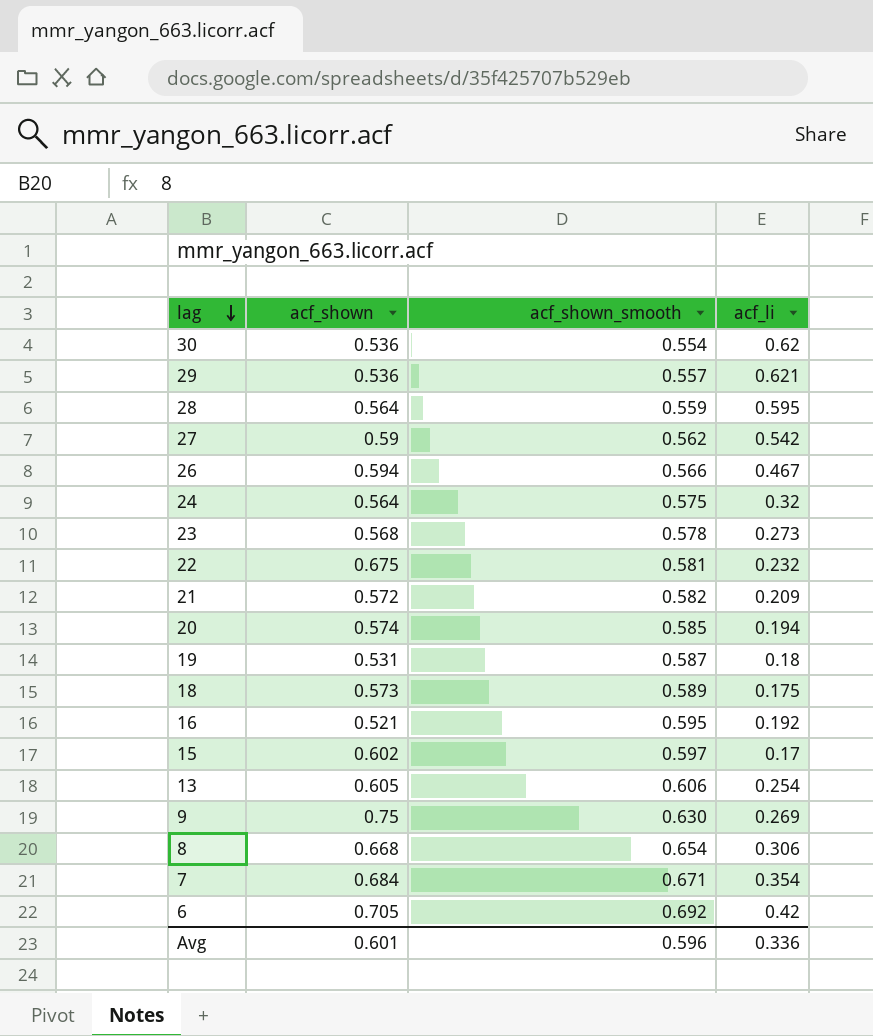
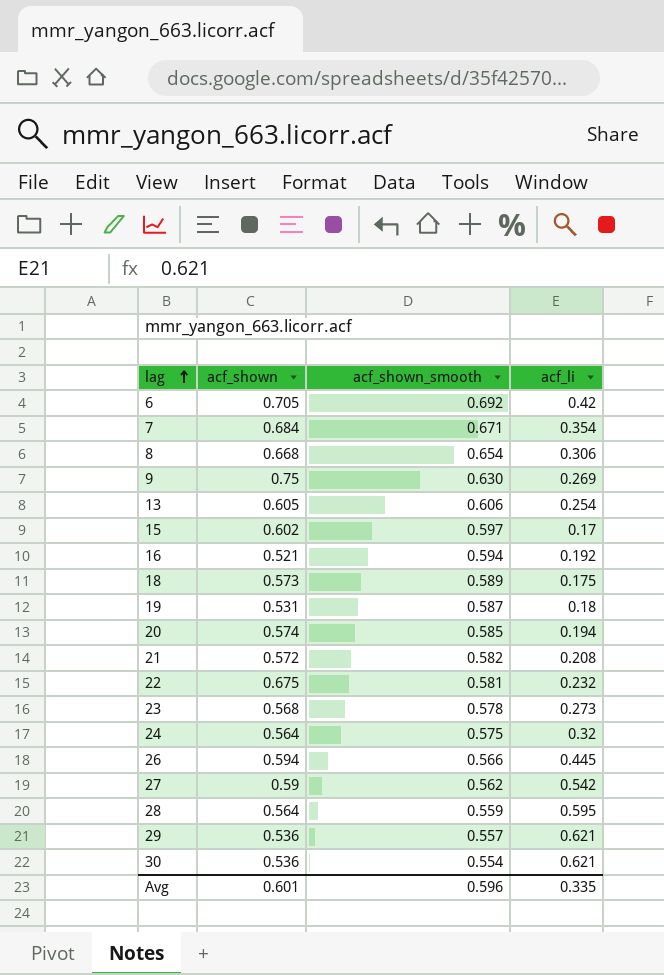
row order: lag descending -> lag ascending
16 | acf_shown_smooth: 0.595 -> 0.594
21 | acf_li: 0.209 -> 0.208
26 | acf_li: 0.467 -> 0.445
30 | acf_li: 0.62 -> 0.621
Avg | acf_li: 0.336 -> 0.335

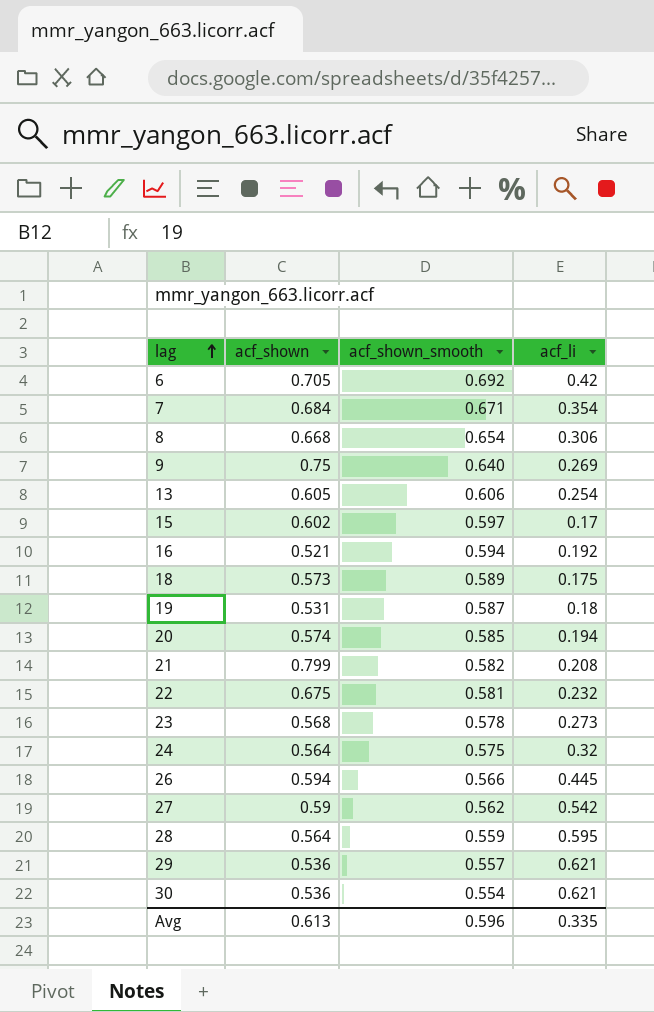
9 | acf_shown_smooth: 0.630 -> 0.640
21 | acf_shown: 0.572 -> 0.799
Avg | acf_shown: 0.601 -> 0.613

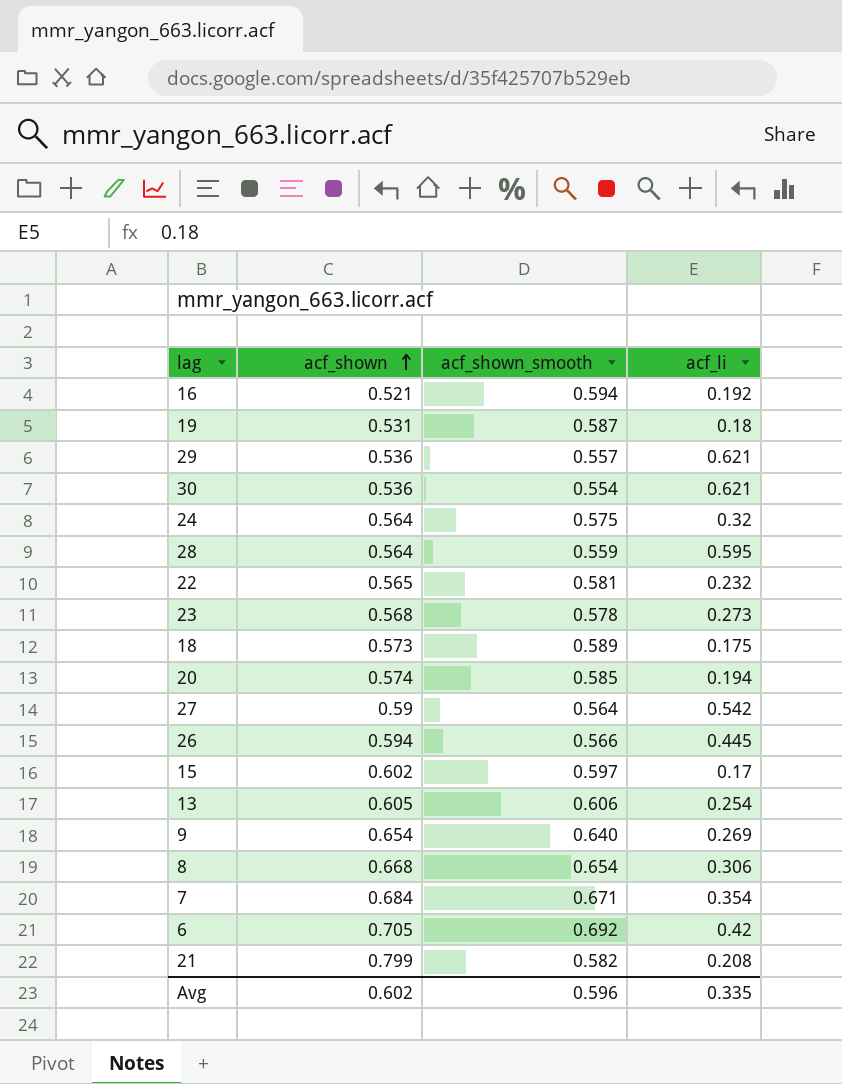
row order: lag ascending -> acf_shown ascending
22 | acf_shown: 0.675 -> 0.565
27 | acf_shown_smooth: 0.562 -> 0.564
9 | acf_shown: 0.75 -> 0.654
Avg | acf_shown: 0.613 -> 0.602

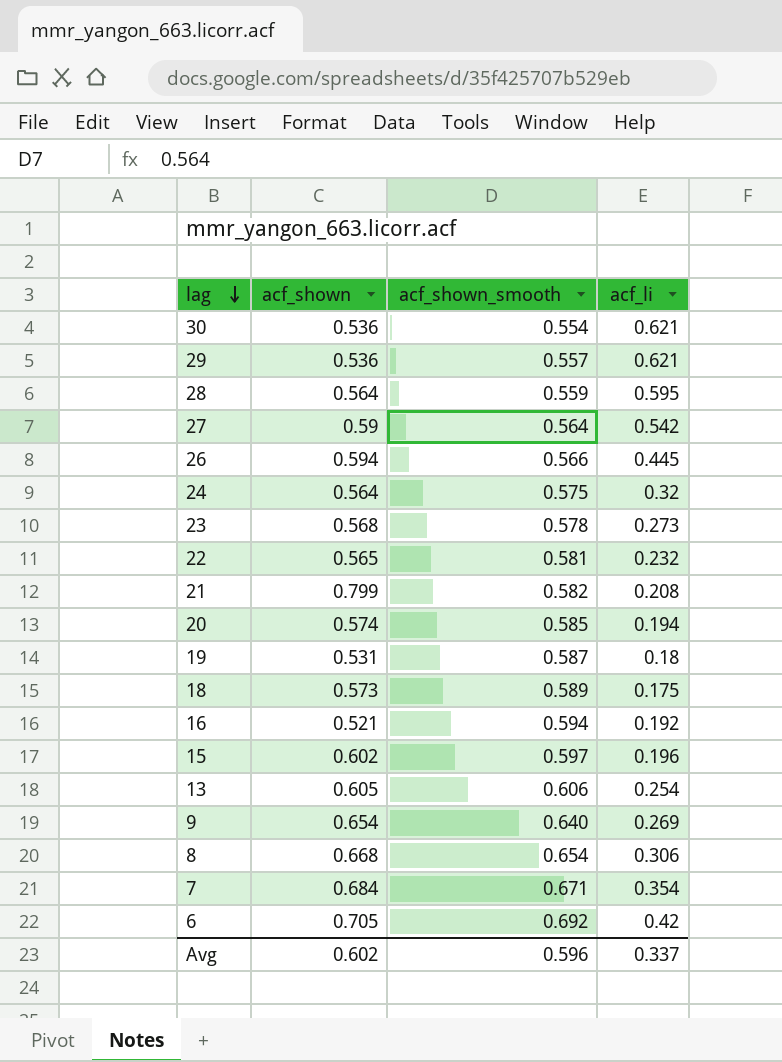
row order: acf_shown ascending -> lag descending
15 | acf_li: 0.17 -> 0.196
Avg | acf_li: 0.335 -> 0.337

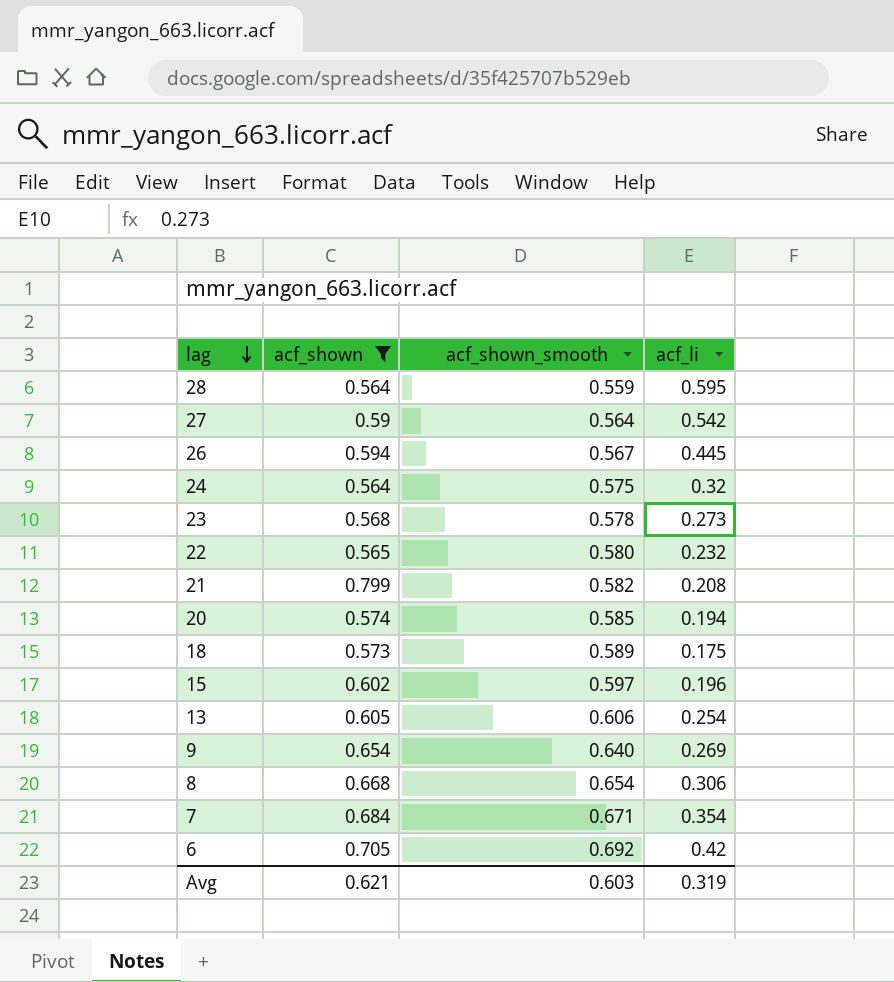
filter: none -> acf_shown >= 0.564
26 | acf_shown_smooth: 0.566 -> 0.567
22 | acf_shown_smooth: 0.581 -> 0.580
Avg | acf_shown: 0.602 -> 0.621
Avg | acf_shown_smooth: 0.596 -> 0.603
Avg | acf_li: 0.337 -> 0.319

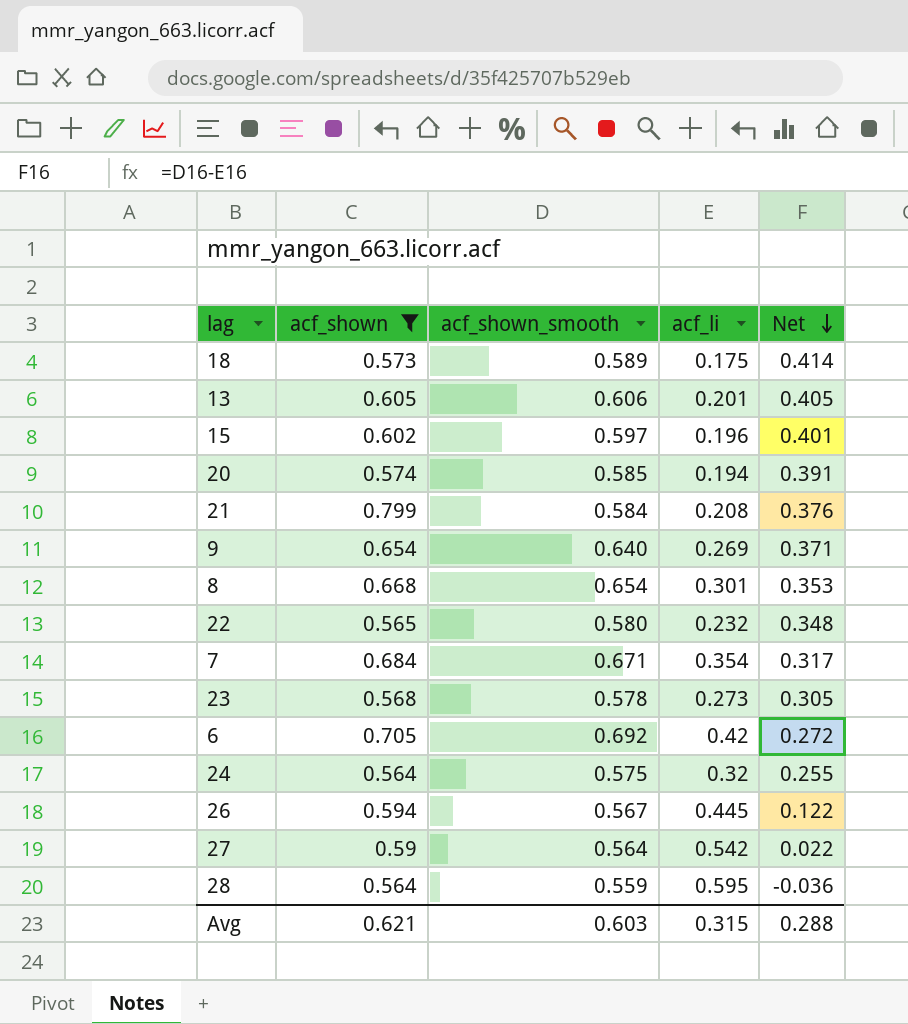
row order: lag descending -> Net descending
column Net | formula: none -> [acf_shown_smooth] - [acf_li]
13 | acf_li: 0.254 -> 0.201
21 | acf_shown_smooth: 0.582 -> 0.584
8 | acf_li: 0.306 -> 0.301
Avg | acf_li: 0.319 -> 0.315

